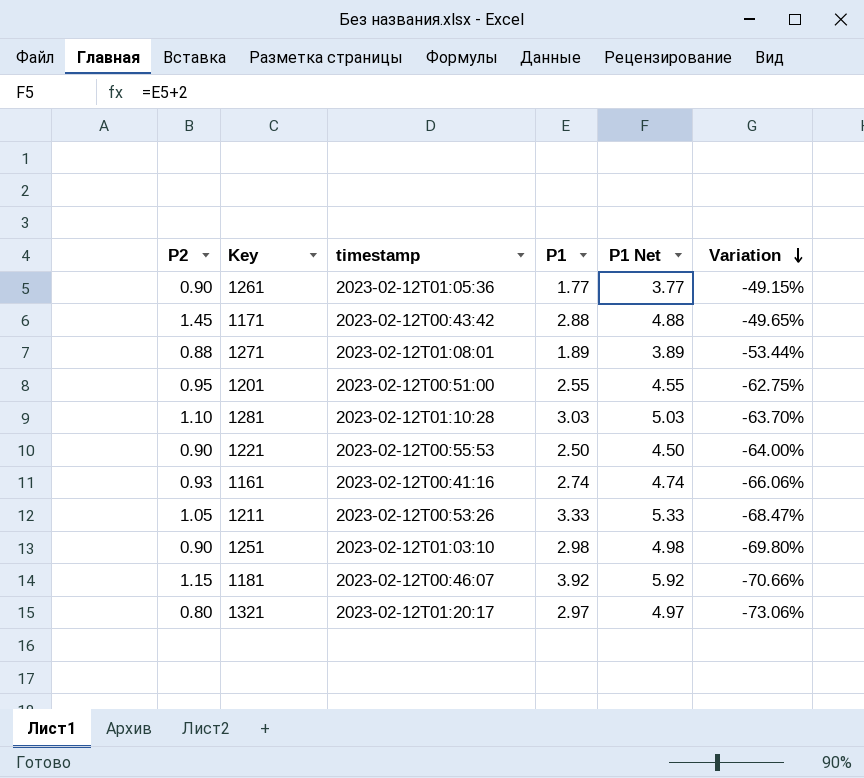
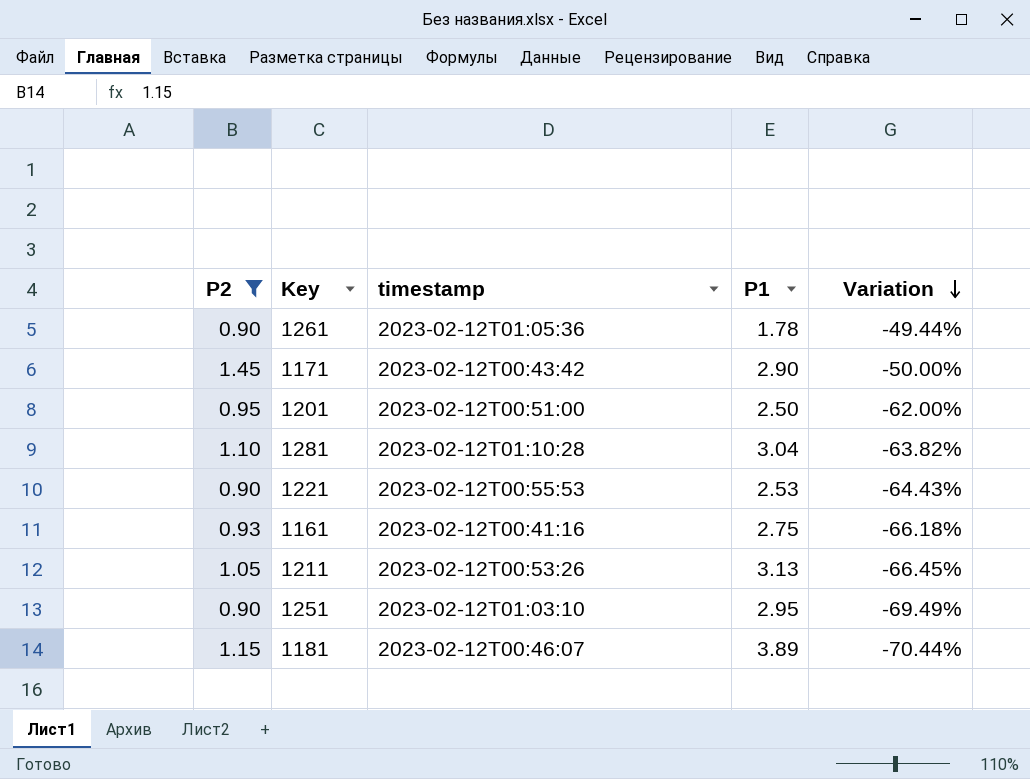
filter: none -> P2 >= 0.90
column P1 Net | formula: [P1] + 2 -> none
1261 | P1: 1.77 -> 1.78
1261 | Variation: -49.15% -> -49.44%
1171 | P1: 2.88 -> 2.90
1171 | Variation: -49.65% -> -50.00%
1201 | P1: 2.55 -> 2.50
1201 | Variation: -62.75% -> -62.00%
1281 | P1: 3.03 -> 3.04
1281 | Variation: -63.70% -> -63.82%
1221 | P1: 2.50 -> 2.53
1221 | Variation: -64.00% -> -64.43%
1161 | P1: 2.74 -> 2.75
1161 | Variation: -66.06% -> -66.18%
1211 | P1: 3.33 -> 3.13
1211 | Variation: -68.47% -> -66.45%
1251 | P1: 2.98 -> 2.95
1251 | Variation: -69.80% -> -69.49%
1181 | P1: 3.92 -> 3.89
1181 | Variation: -70.66% -> -70.44%

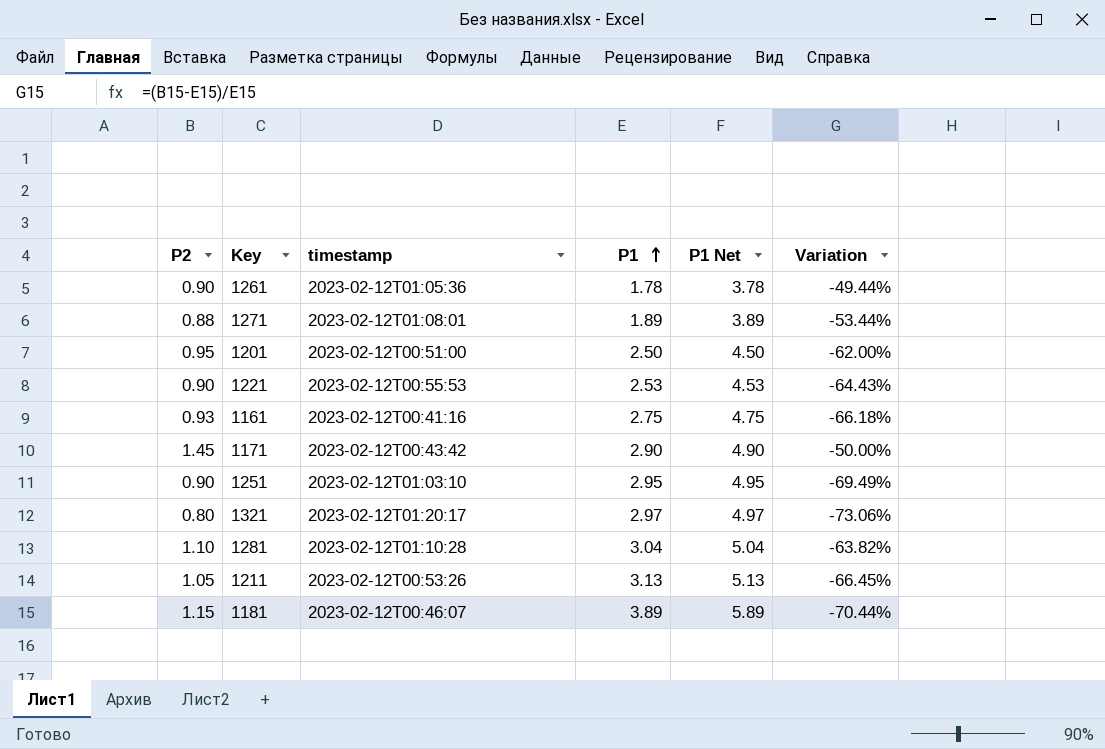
filter: P2 >= 0.90 -> none
row order: Variation descending -> P1 ascending
column P1 Net | formula: none -> [P1] + 2

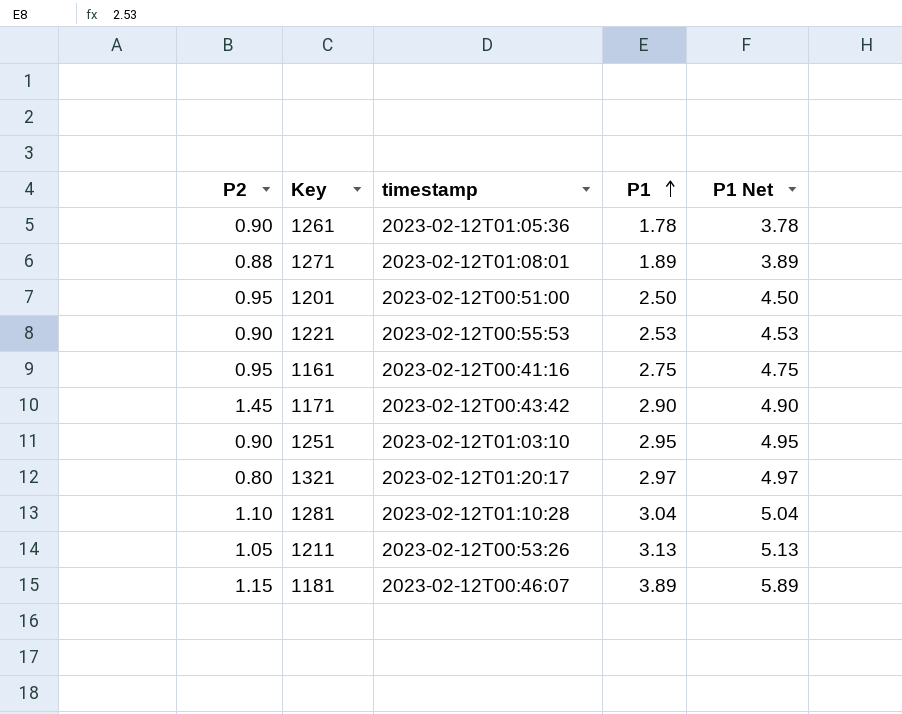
column Variation | formula: ([P2] - [P1]) / [P1] -> none
1161 | P2: 0.93 -> 0.95

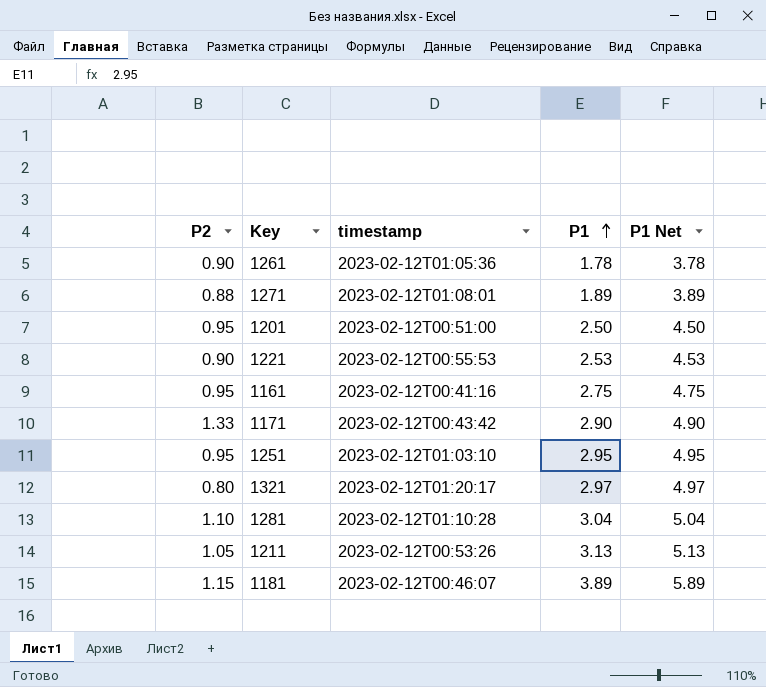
1171 | P2: 1.45 -> 1.33
1251 | P2: 0.90 -> 0.95

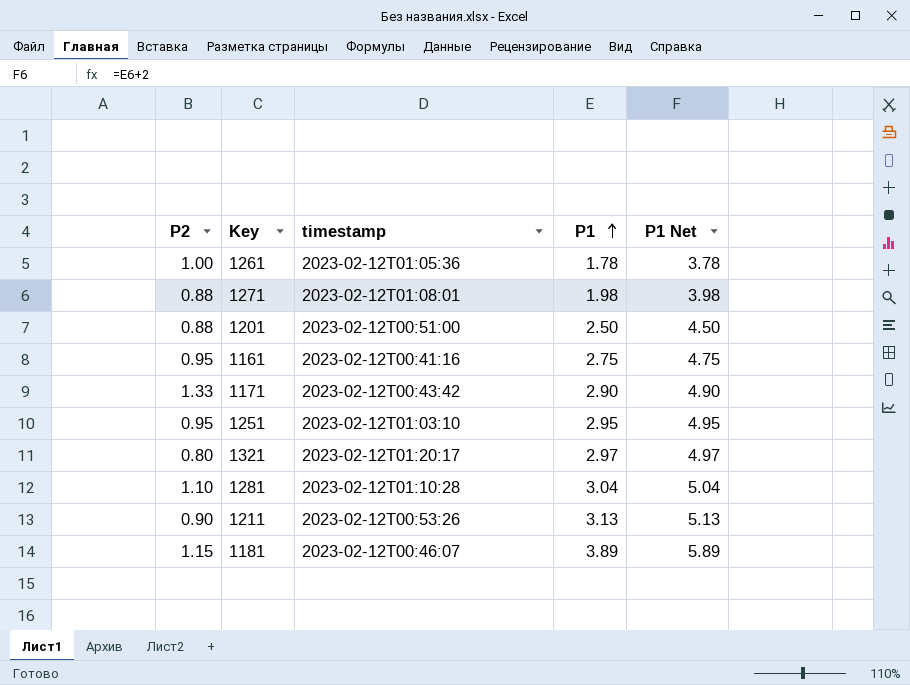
row 1221: 0.90 | 2023-02-12T00:55:53 | 2.53 | 4.53 -> none
1261 | P2: 0.90 -> 1.00
1271 | P1: 1.89 -> 1.98
1271 | P1 Net: 3.89 -> 3.98
1201 | P2: 0.95 -> 0.88
1211 | P2: 1.05 -> 0.90

